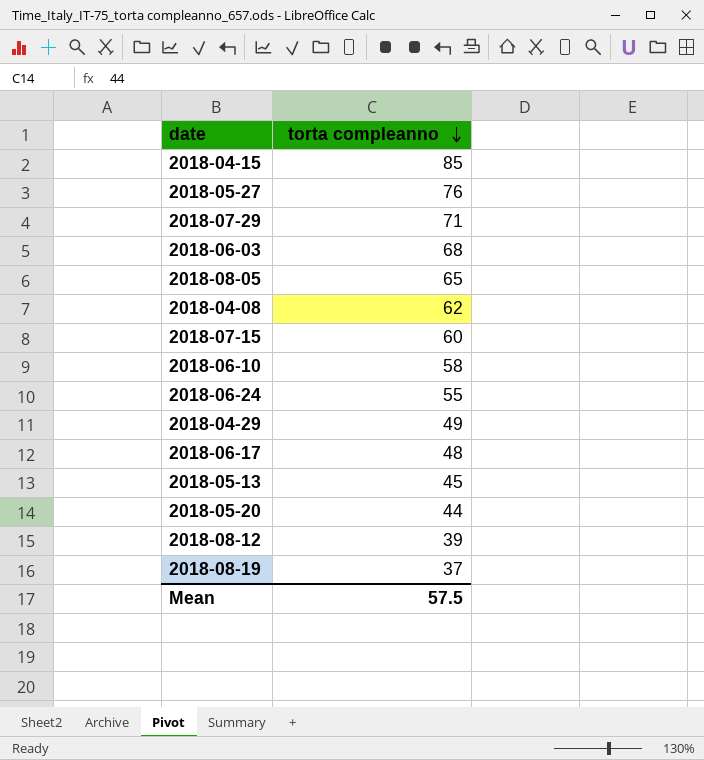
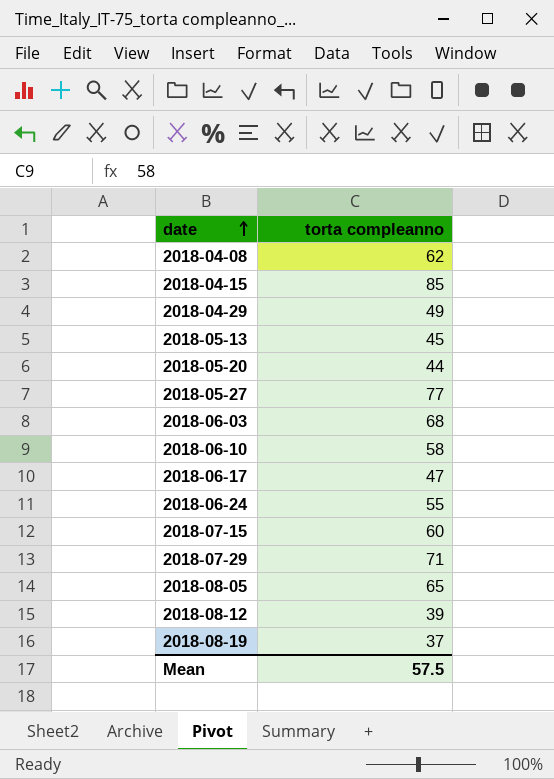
row order: torta compleanno descending -> date ascending
2018-05-27 | torta compleanno: 76 -> 77
2018-06-17 | torta compleanno: 48 -> 47

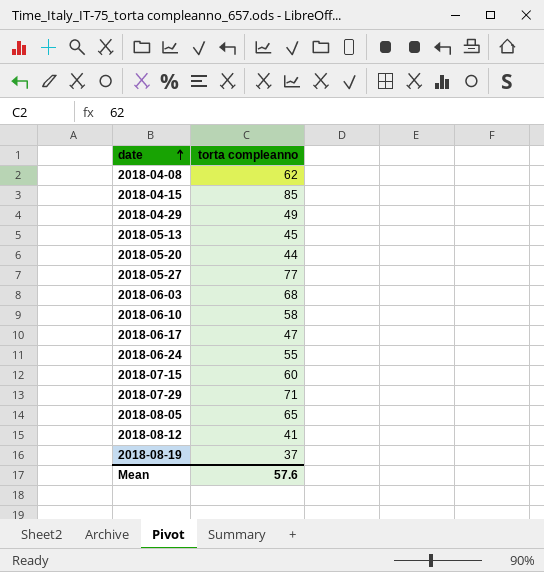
2018-08-12 | torta compleanno: 39 -> 41
Mean | torta compleanno: 57.5 -> 57.6

